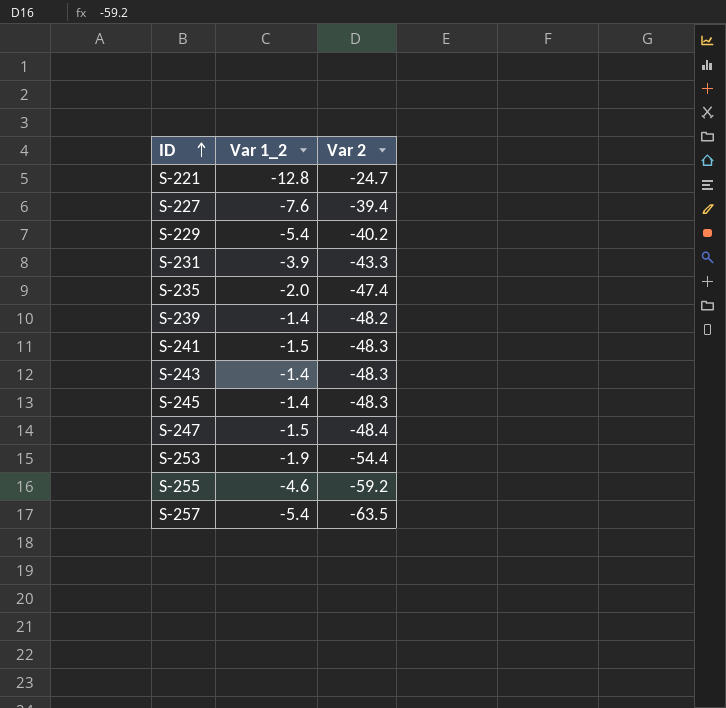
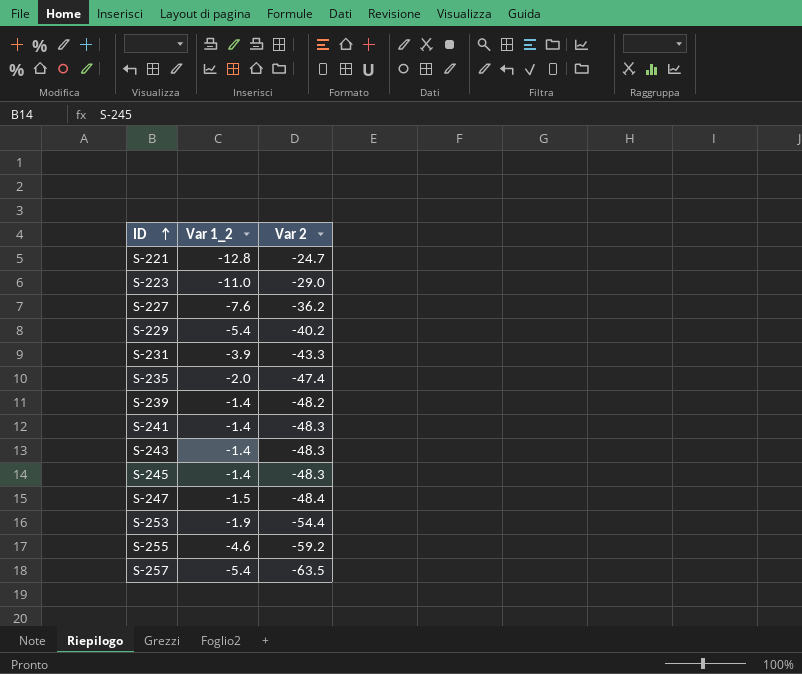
row S-223: none -> -11.0 | -29.0
S-227 | Var 2: -39.4 -> -36.2
S-241 | Var 1_2: -1.5 -> -1.4

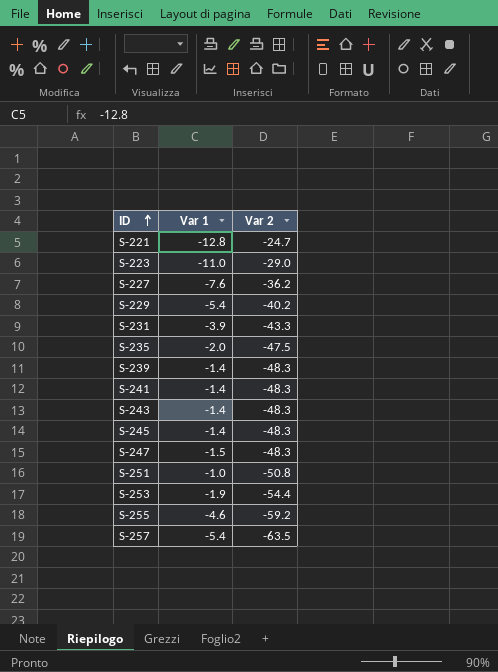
column name: Var 1_2 -> Var 1
S-235 | Var 2: -47.4 -> -47.5
S-239 | Var 2: -48.2 -> -48.3
S-247 | Var 2: -48.4 -> -48.3
row S-251: none -> -1.0 | -50.8

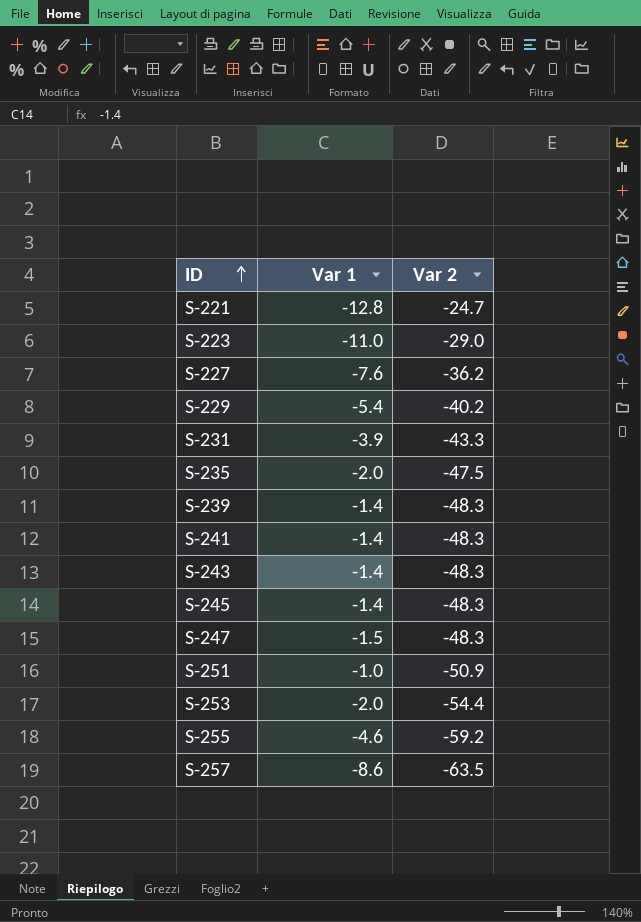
S-251 | Var 2: -50.8 -> -50.9
S-253 | Var 1: -1.9 -> -2.0
S-257 | Var 1: -5.4 -> -8.6

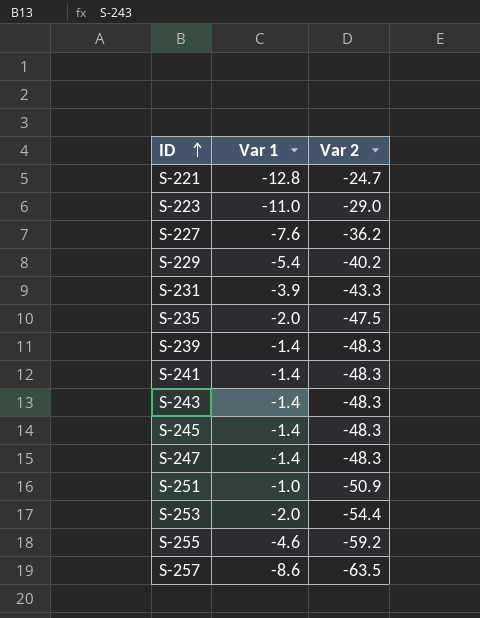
S-247 | Var 1: -1.5 -> -1.4

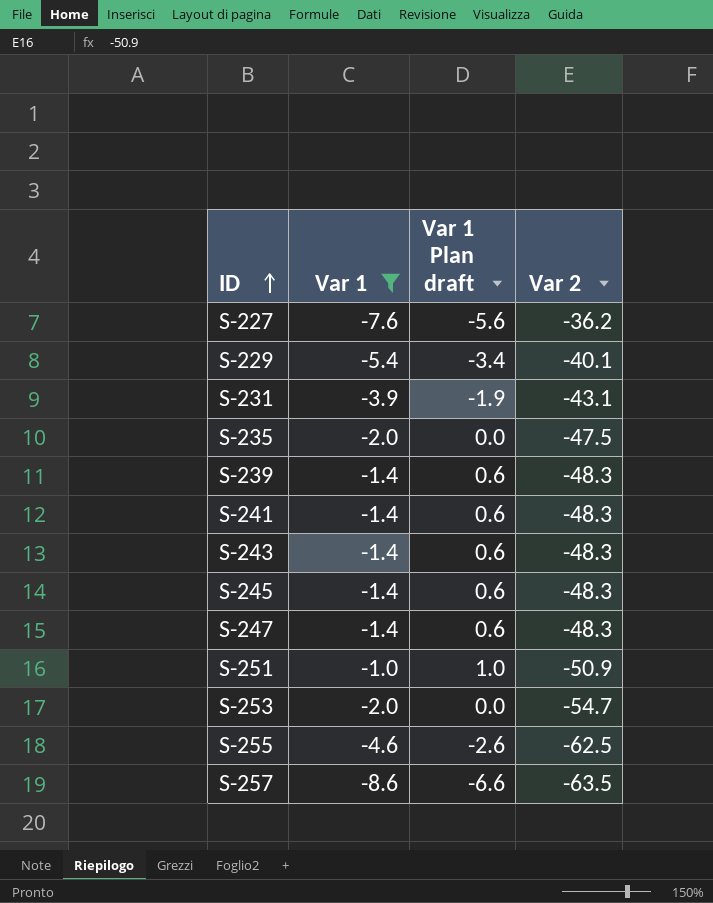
filter: none -> Var 1 >= -8.6
column Var 1 Plan draft | formula: none -> [Var 1] + 2
S-229 | Var 2: -40.2 -> -40.1
S-231 | Var 2: -43.3 -> -43.1
S-253 | Var 2: -54.4 -> -54.7
S-255 | Var 2: -59.2 -> -62.5

